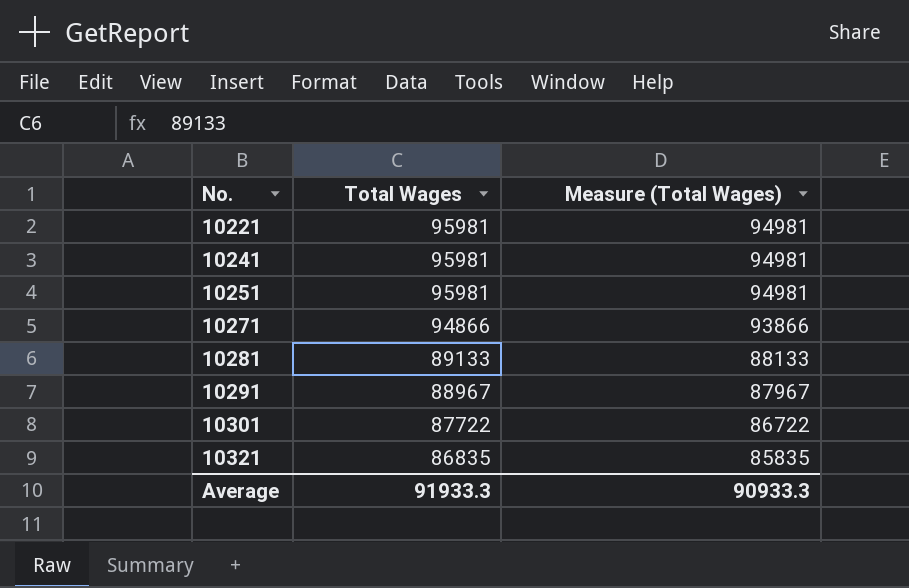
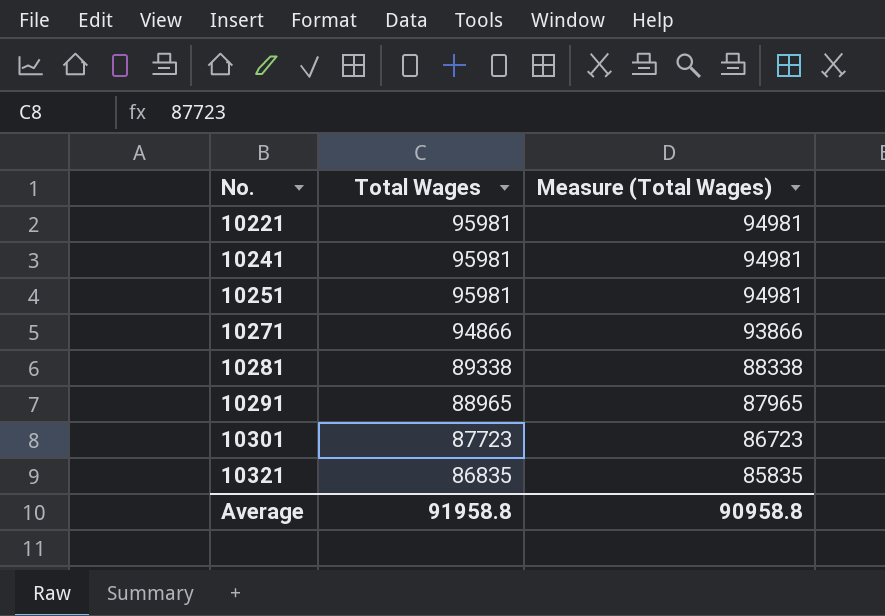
10281 | Total Wages: 89133 -> 89338
10281 | Measure (Total Wages): 88133 -> 88338
10291 | Total Wages: 88967 -> 88965
10291 | Measure (Total Wages): 87967 -> 87965
10301 | Total Wages: 87722 -> 87723
10301 | Measure (Total Wages): 86722 -> 86723
Average | Total Wages: 91933.3 -> 91958.8
Average | Measure (Total Wages): 90933.3 -> 90958.8

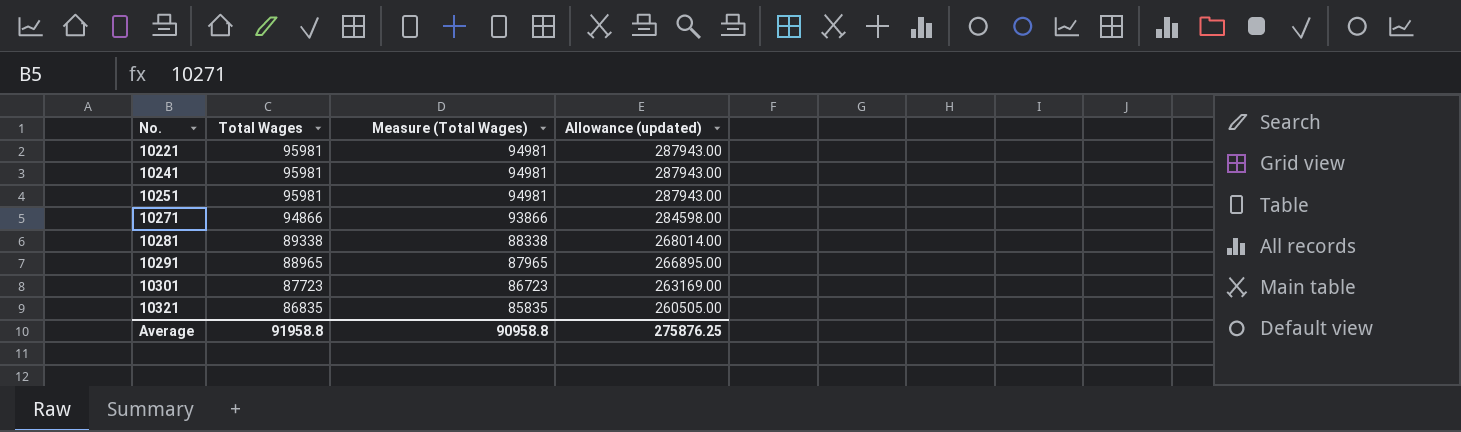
column Allowance (updated) | formula: none -> [Total Wages] * 3

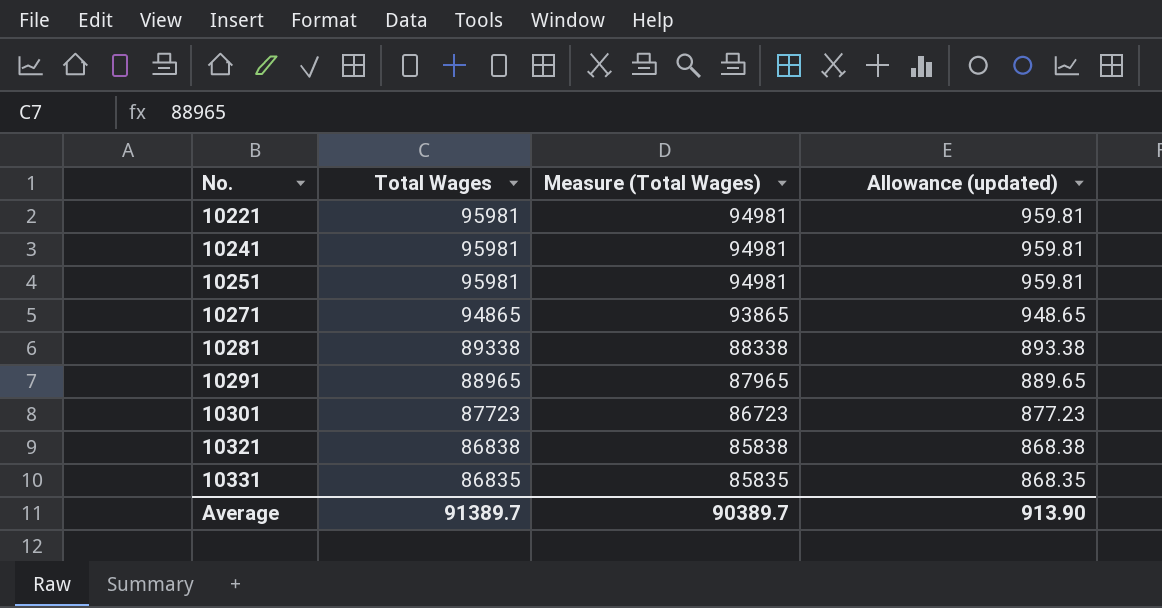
column Allowance (updated) | formula: [Total Wages] * 3 -> [Total Wages] * 0.01
10271 | Total Wages: 94866 -> 94865
10271 | Measure (Total Wages): 93866 -> 93865
10321 | Total Wages: 86835 -> 86838
10321 | Measure (Total Wages): 85835 -> 85838
row 10331: none -> 86835 | 85835 | 868.35
Average | Total Wages: 91958.8 -> 91389.7
Average | Measure (Total Wages): 90958.8 -> 90389.7
Average | Allowance (updated): 275876.25 -> 913.90

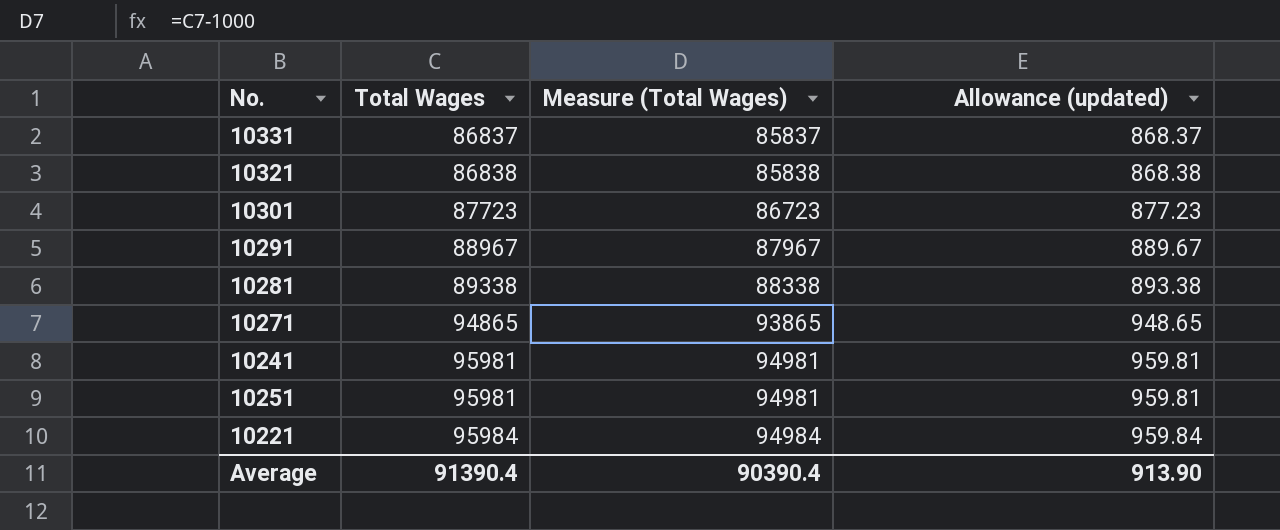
row order: No. ascending -> Total Wages ascending
10331 | Total Wages: 86835 -> 86837
10331 | Measure (Total Wages): 85835 -> 85837
10331 | Allowance (updated): 868.35 -> 868.37
10291 | Total Wages: 88965 -> 88967
10291 | Measure (Total Wages): 87965 -> 87967
10291 | Allowance (updated): 889.65 -> 889.67
10221 | Total Wages: 95981 -> 95984
10221 | Measure (Total Wages): 94981 -> 94984
10221 | Allowance (updated): 959.81 -> 959.84
Average | Total Wages: 91389.7 -> 91390.4
Average | Measure (Total Wages): 90389.7 -> 90390.4

